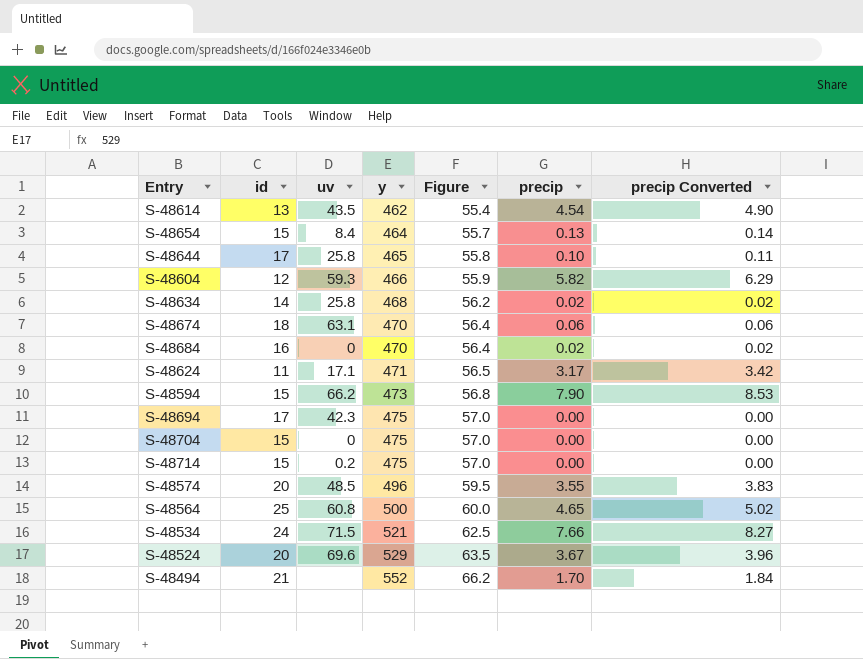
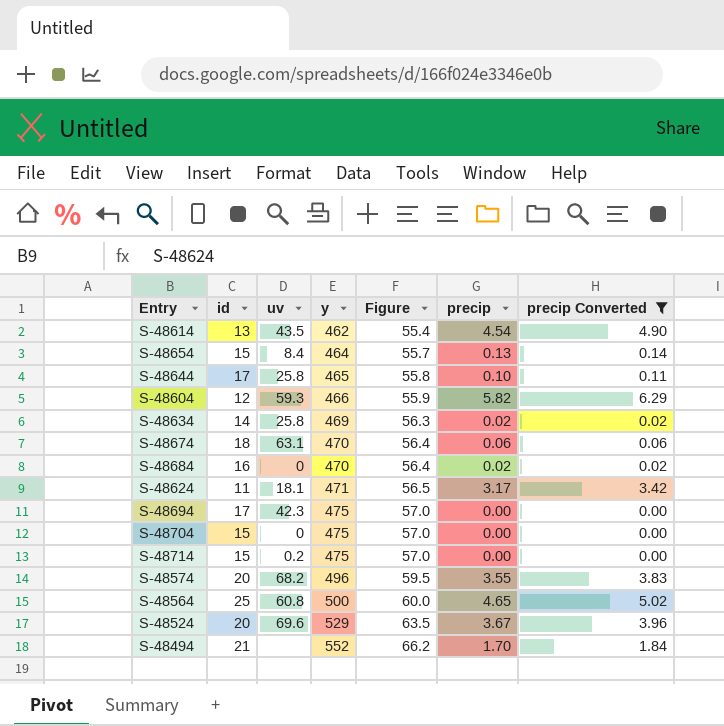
filter: none -> precip Converted <= 6.29
S-48634 | y: 468 -> 469
S-48634 | Figure: 56.2 -> 56.3
S-48624 | uv: 17.1 -> 18.1
S-48574 | uv: 48.5 -> 68.2

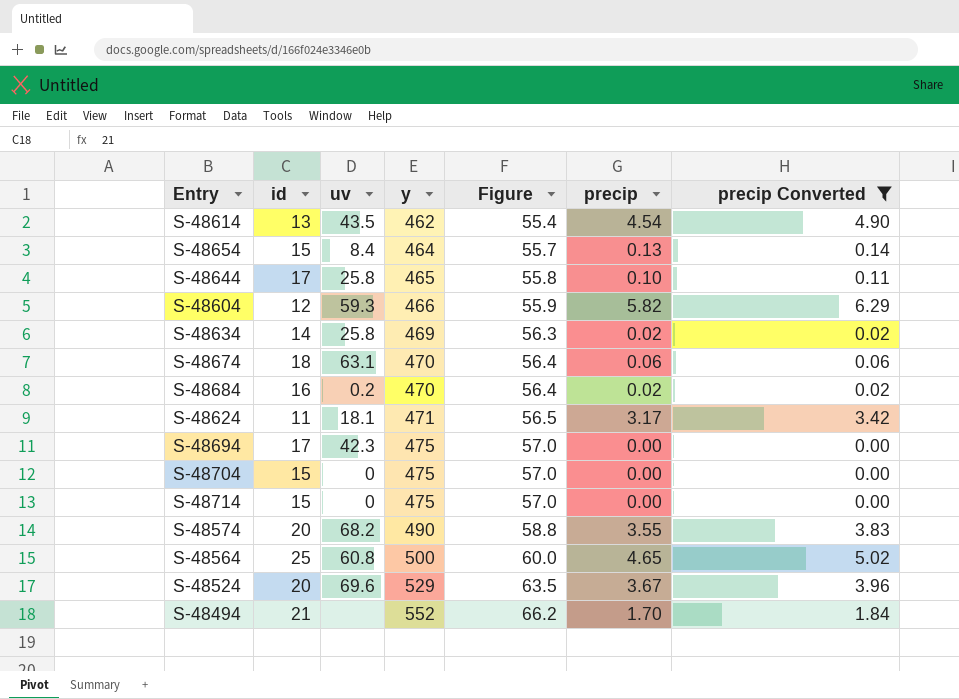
S-48684 | uv: 0 -> 0.2
S-48714 | uv: 0.2 -> 0
S-48574 | y: 496 -> 490
S-48574 | Figure: 59.5 -> 58.8

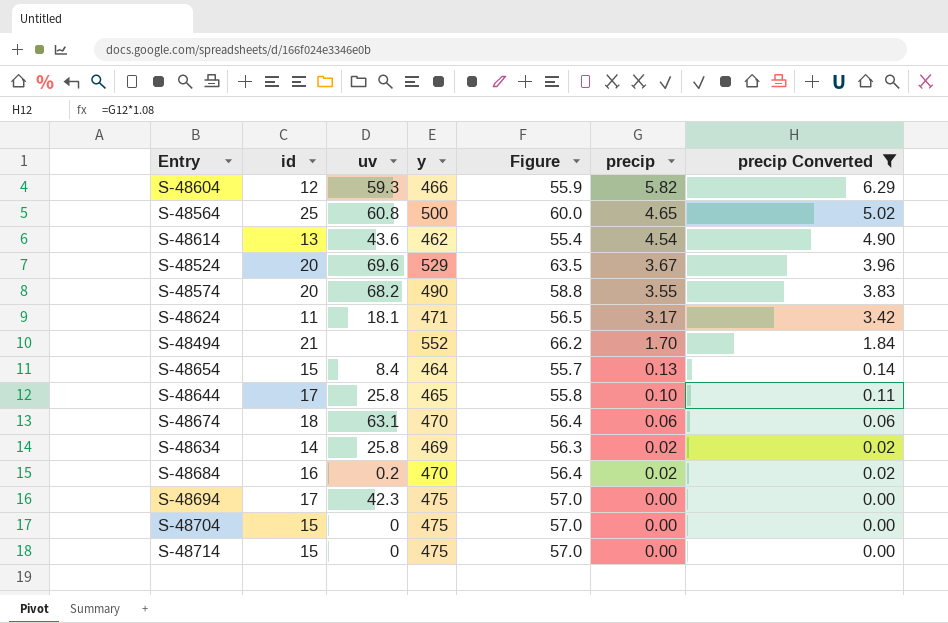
row order: y ascending -> precip descending
S-48614 | uv: 43.5 -> 43.6

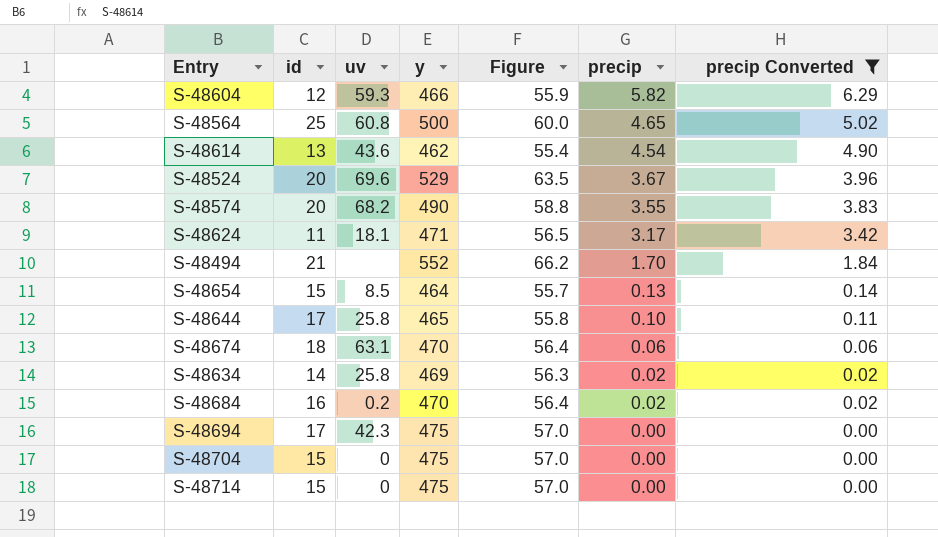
S-48654 | uv: 8.4 -> 8.5

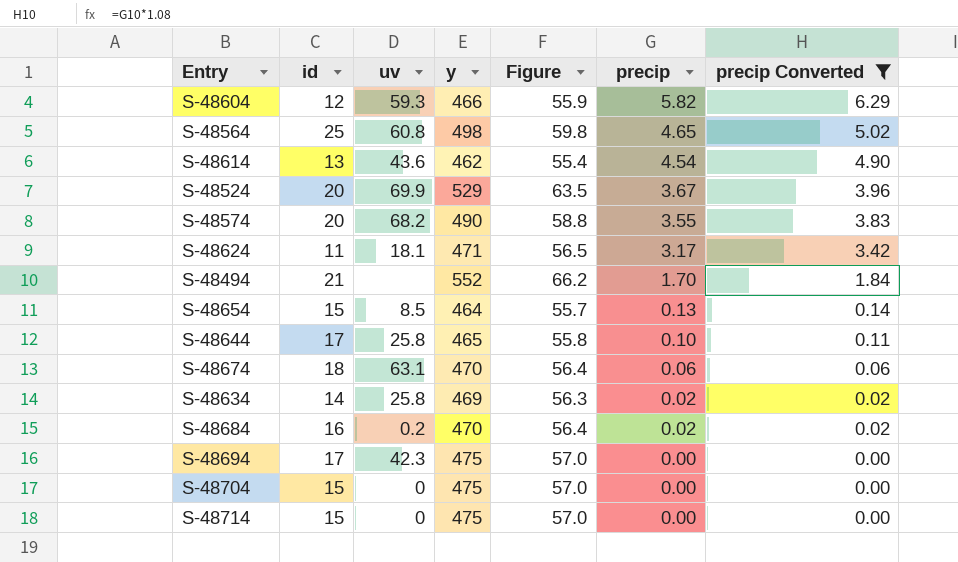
S-48564 | y: 500 -> 498
S-48564 | Figure: 60.0 -> 59.8
S-48524 | uv: 69.6 -> 69.9

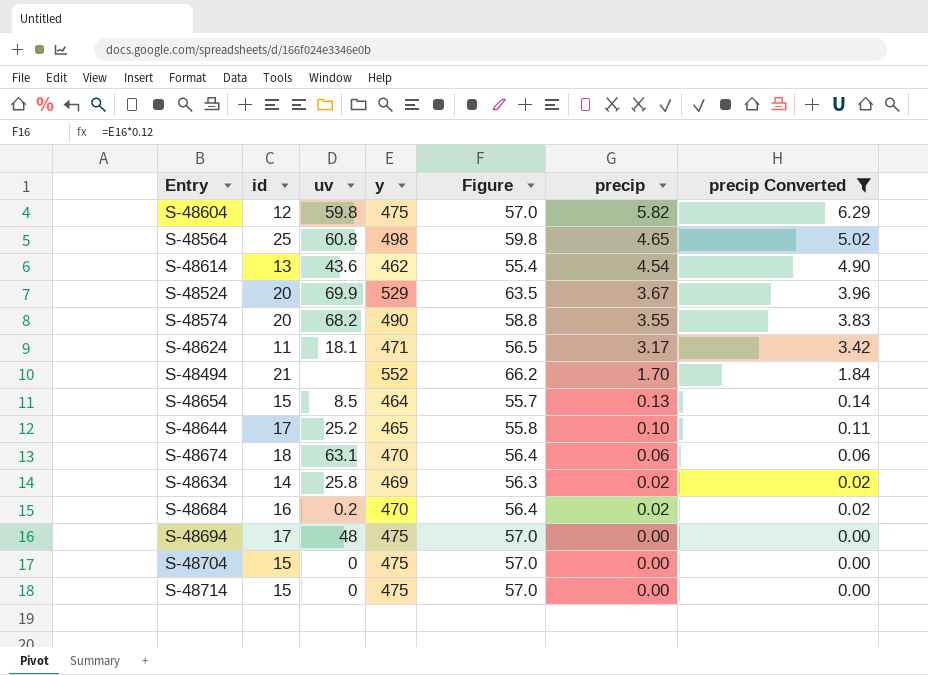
S-48604 | uv: 59.3 -> 59.8
S-48604 | y: 466 -> 475
S-48604 | Figure: 55.9 -> 57.0
S-48644 | uv: 25.8 -> 25.2
S-48694 | uv: 42.3 -> 48

